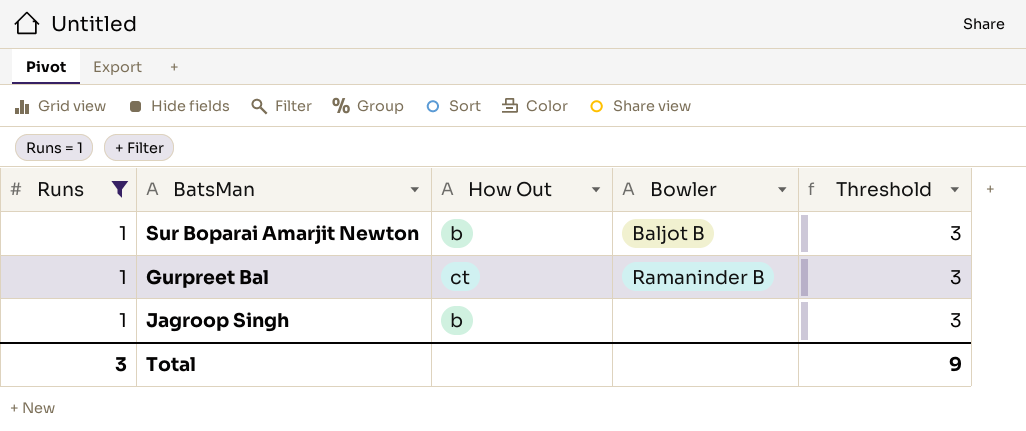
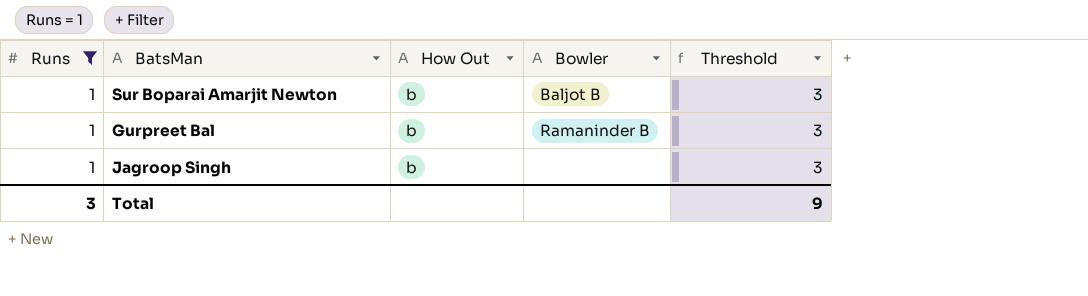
Gurpreet Bal | How Out: ct -> b

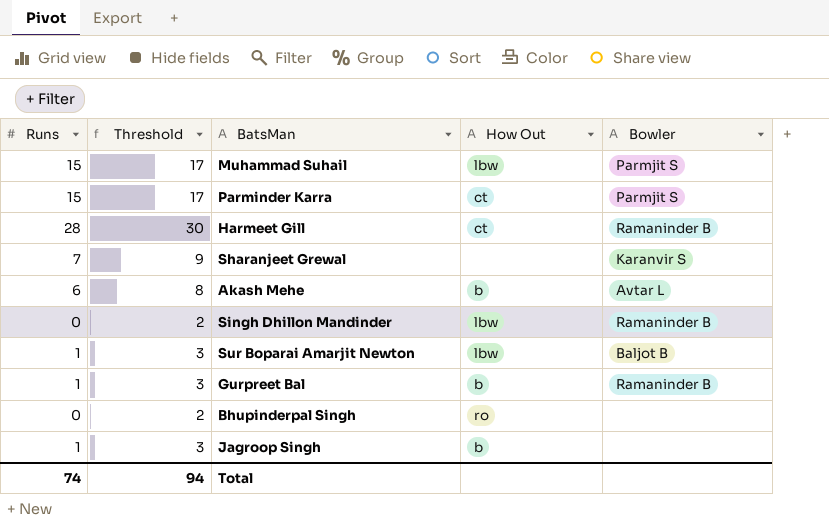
filter: Runs = 1 -> none
column Threshold | position: 5 -> 2
Sur Boparai Amarjit Newton | How Out: b -> lbw
Total | Runs: 3 -> 74
Total | Threshold: 9 -> 94

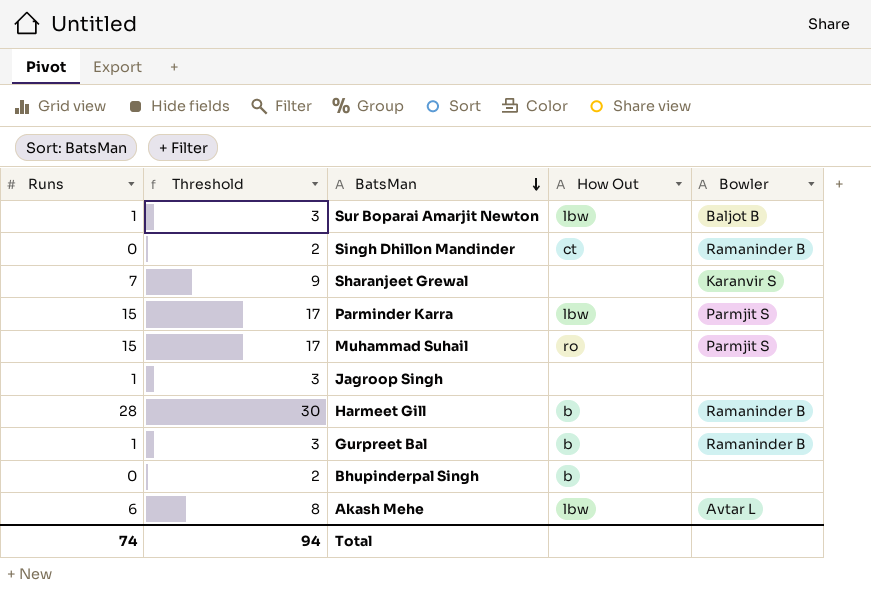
row order: none -> BatsMan descending
Singh Dhillon Mandinder | How Out: lbw -> ct
Parminder Karra | How Out: ct -> lbw
Muhammad Suhail | How Out: lbw -> ro
Jagroop Singh | How Out: b -> none
Harmeet Gill | How Out: ct -> b
Bhupinderpal Singh | How Out: ro -> b
Akash Mehe | How Out: b -> lbw

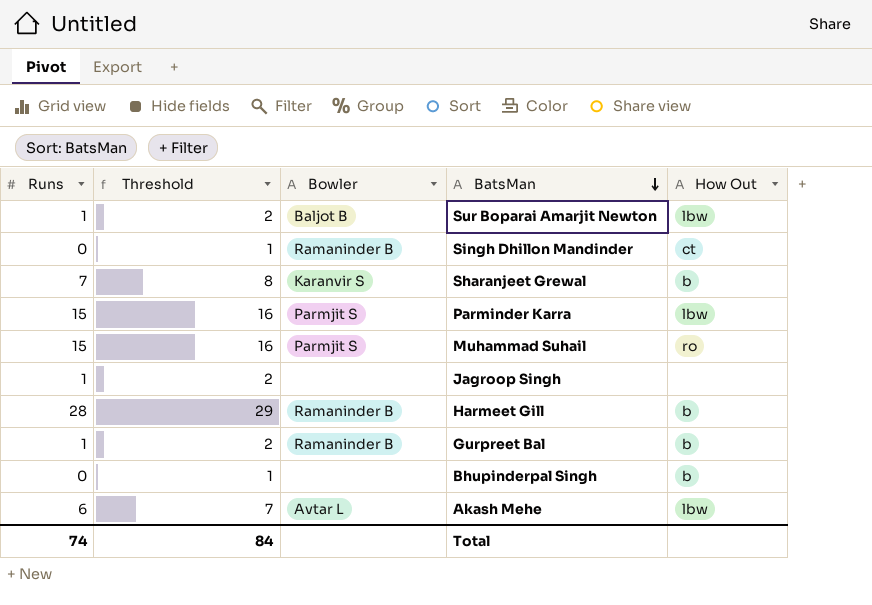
column Threshold | formula: [Runs] + 2 -> [Runs] + 1
column Bowler | position: 5 -> 3
Sharanjeet Grewal | How Out: none -> b
Total | Threshold: 94 -> 84

